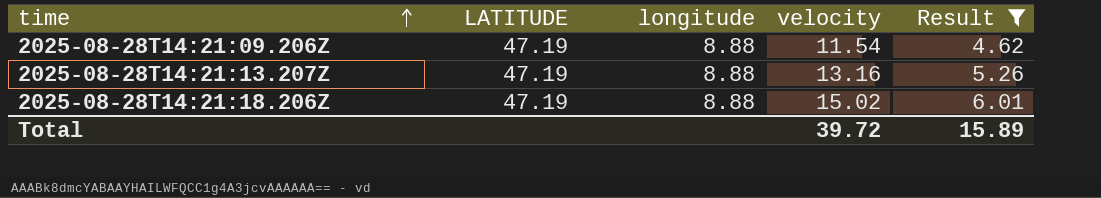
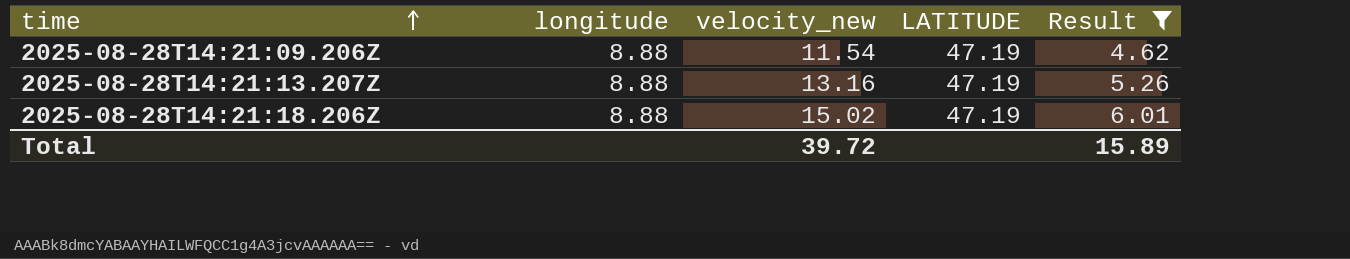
column name: velocity -> velocity_new
column LATITUDE | position: 2 -> 4

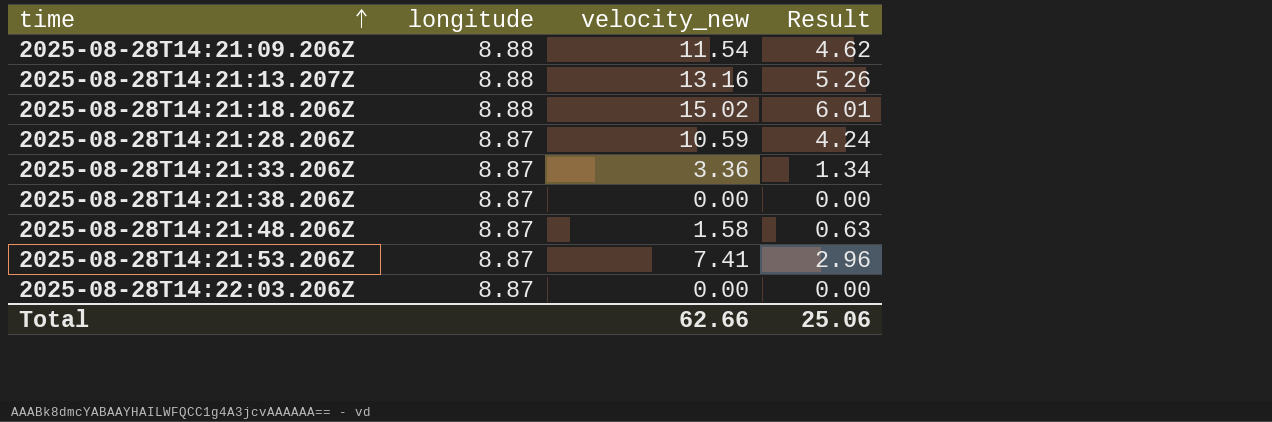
filter: Result >= 4.62 -> none
column LATITUDE | position: 4 -> none
Total | velocity_new: 39.72 -> 62.66
Total | Result: 15.89 -> 25.06

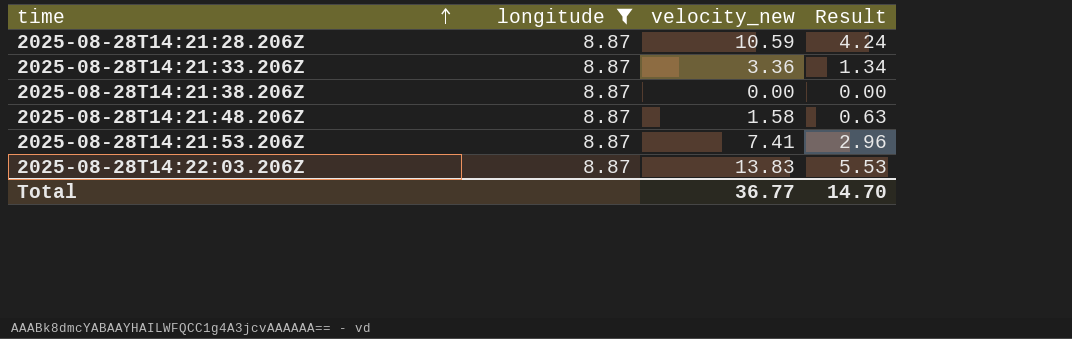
filter: none -> longitude = 8.87
2025-08-28T14:22:03.206Z | velocity_new: 0.00 -> 13.83
2025-08-28T14:22:03.206Z | Result: 0.00 -> 5.53
Total | velocity_new: 62.66 -> 36.77
Total | Result: 25.06 -> 14.70

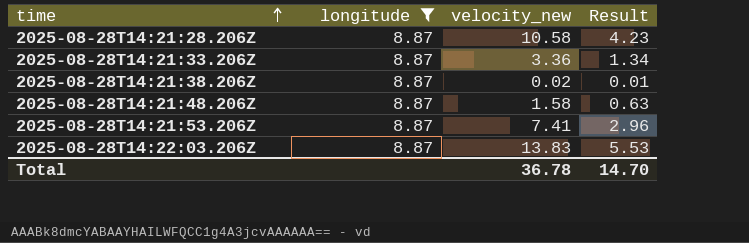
2025-08-28T14:21:28.206Z | velocity_new: 10.59 -> 10.58
2025-08-28T14:21:28.206Z | Result: 4.24 -> 4.23
2025-08-28T14:21:38.206Z | velocity_new: 0.00 -> 0.02
2025-08-28T14:21:38.206Z | Result: 0.00 -> 0.01
Total | velocity_new: 36.77 -> 36.78

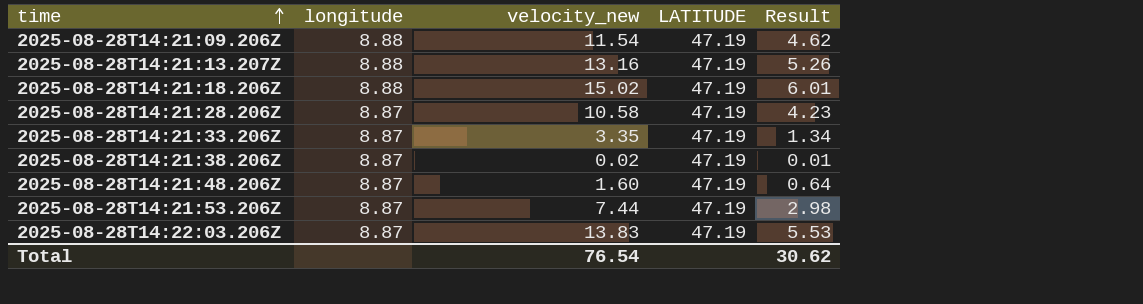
filter: longitude = 8.87 -> none
column LATITUDE | position: none -> 4
2025-08-28T14:21:33.206Z | velocity_new: 3.36 -> 3.35
2025-08-28T14:21:48.206Z | velocity_new: 1.58 -> 1.60
2025-08-28T14:21:48.206Z | Result: 0.63 -> 0.64
2025-08-28T14:21:53.206Z | velocity_new: 7.41 -> 7.44
2025-08-28T14:21:53.206Z | Result: 2.96 -> 2.98
Total | velocity_new: 36.78 -> 76.54
Total | Result: 14.70 -> 30.62

